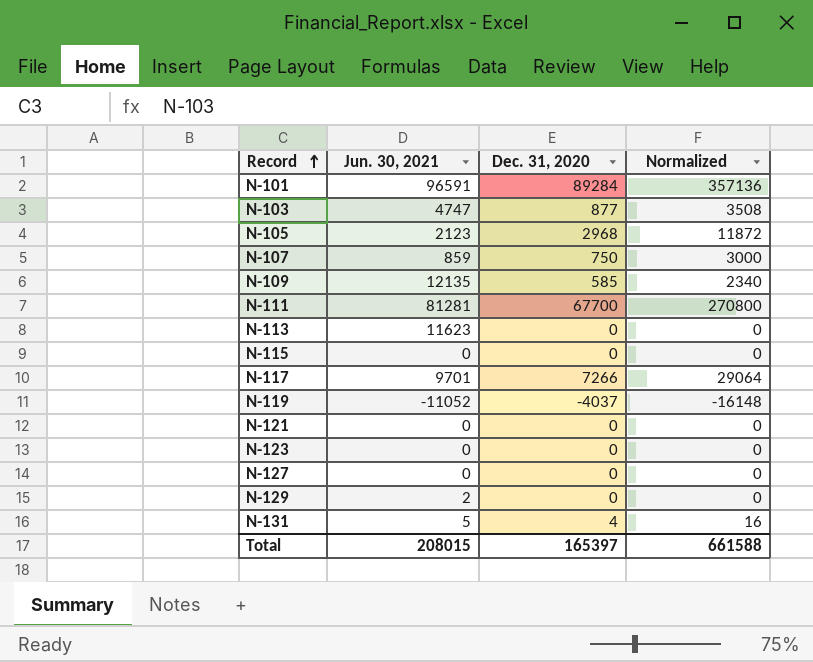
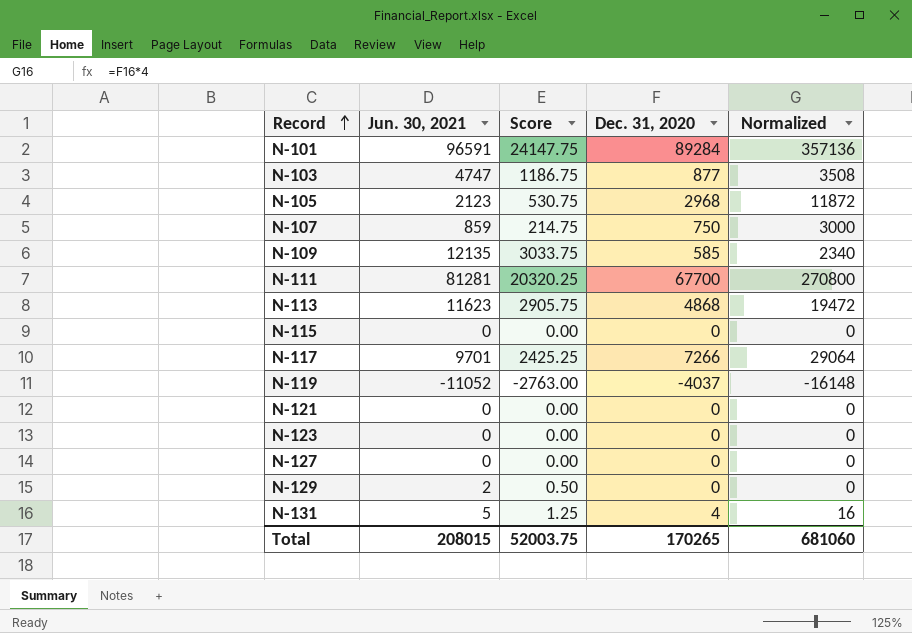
column Score | formula: none -> [Jun. 30, 2021] * 0.25
N-113 | Dec. 31, 2020: 0 -> 4868
N-113 | Normalized: 0 -> 19472
Total | Dec. 31, 2020: 165397 -> 170265
Total | Normalized: 661588 -> 681060

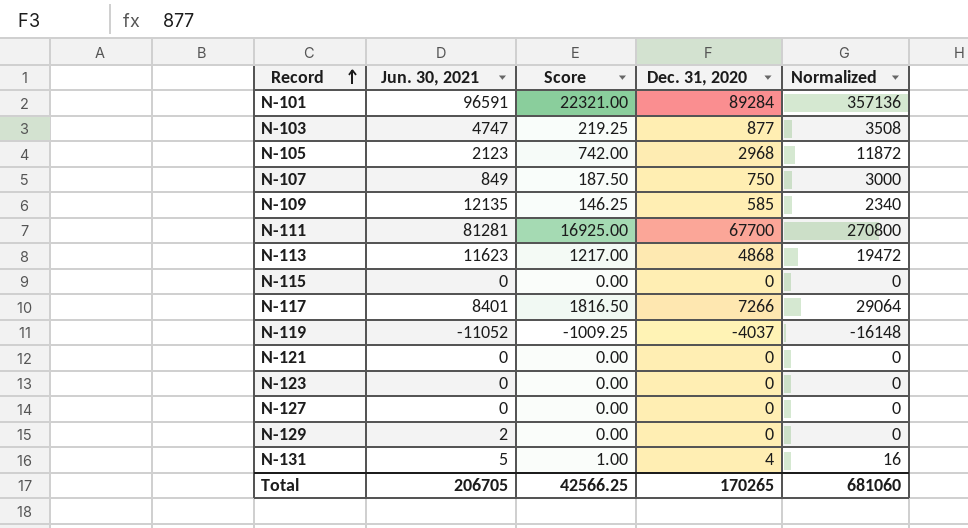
column Score | formula: [Jun. 30, 2021] * 0.25 -> [Dec. 31, 2020] * 0.25
N-107 | Jun. 30, 2021: 859 -> 849
N-117 | Jun. 30, 2021: 9701 -> 8401
Total | Jun. 30, 2021: 208015 -> 206705
Total | Score: 52003.75 -> 42566.25

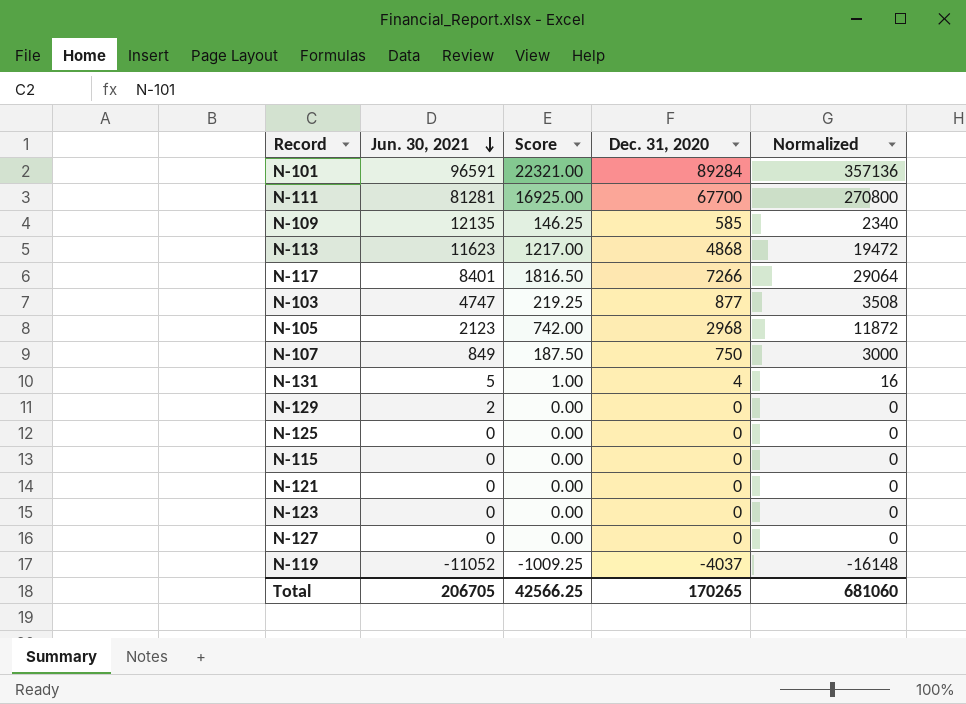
row order: Record ascending -> Jun. 30, 2021 descending
row N-125: none -> 0 | 0.00 | 0 | 0

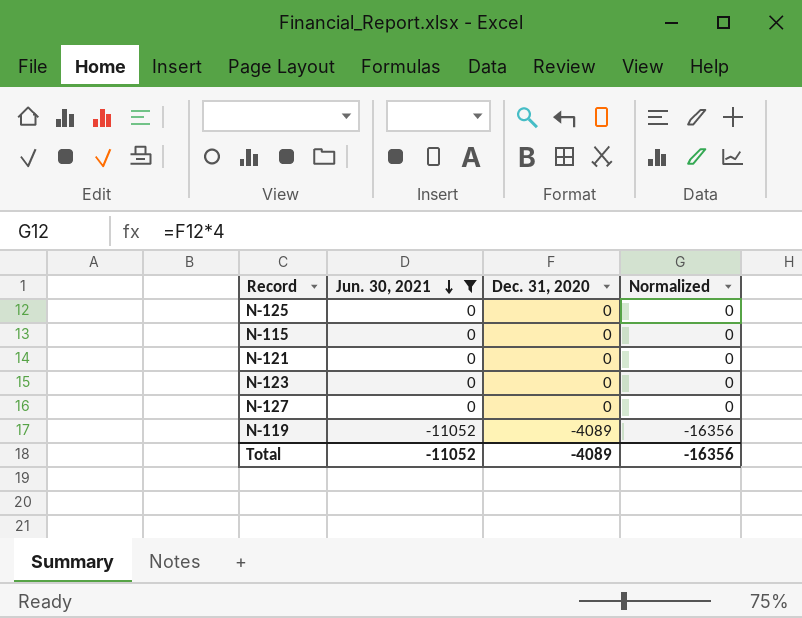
filter: none -> Jun. 30, 2021 <= 0
column Score | formula: [Dec. 31, 2020] * 0.25 -> none
N-119 | Dec. 31, 2020: -4037 -> -4089
N-119 | Normalized: -16148 -> -16356
Total | Jun. 30, 2021: 206705 -> -11052
Total | Dec. 31, 2020: 170265 -> -4089
Total | Normalized: 681060 -> -16356

